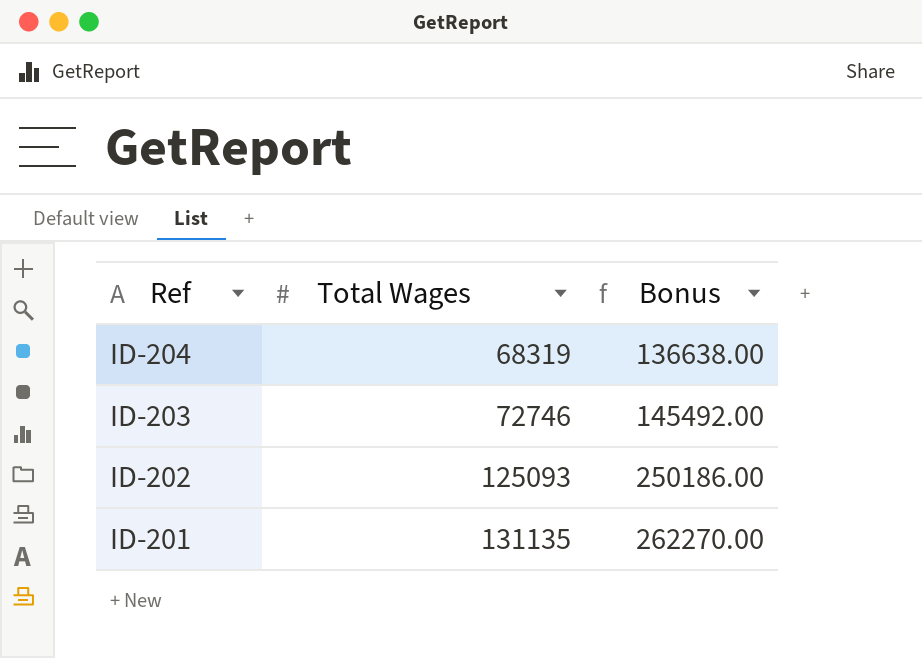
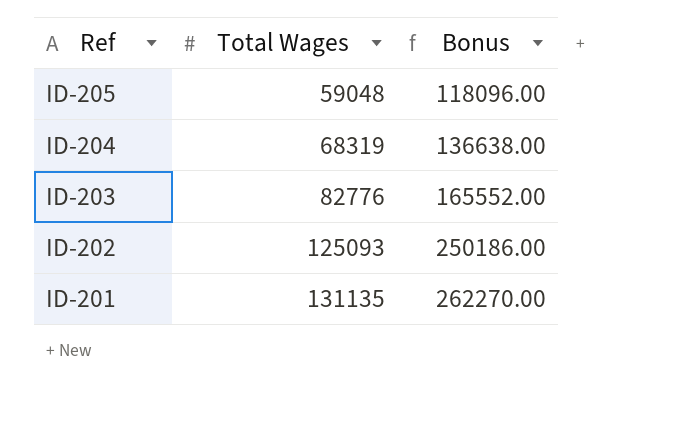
row ID-205: none -> 59048 | 118096.00
ID-203 | Total Wages: 72746 -> 82776
ID-203 | Bonus: 145492.00 -> 165552.00

